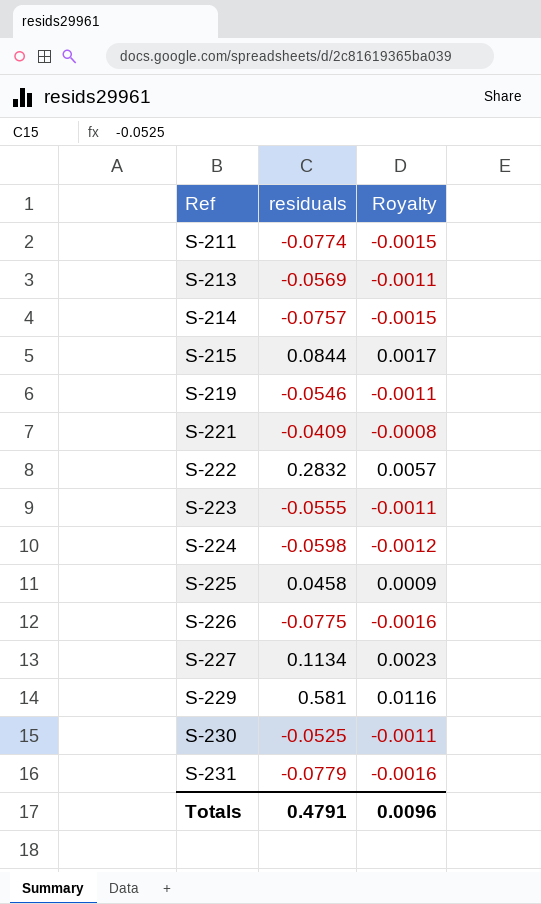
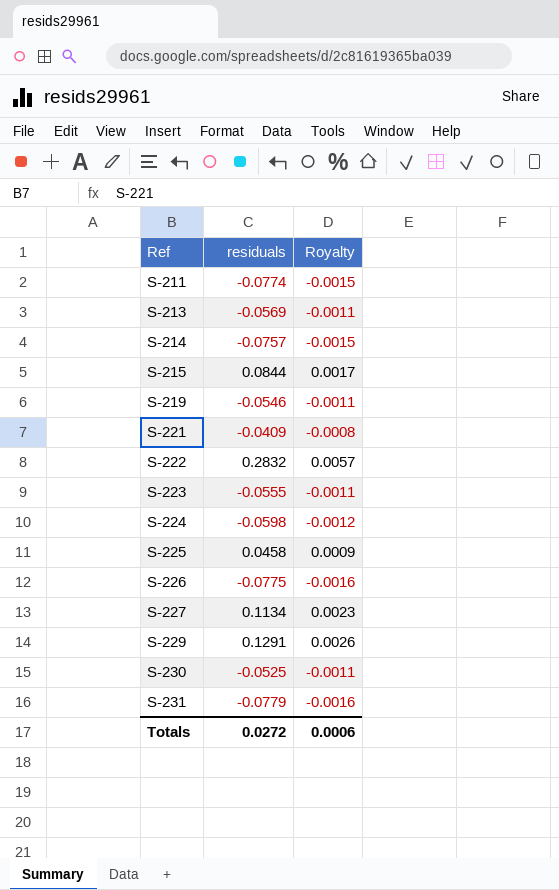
S-229 | residuals: 0.581 -> 0.1291
S-229 | Royalty: 0.0116 -> 0.0026
Totals | residuals: 0.4791 -> 0.0272
Totals | Royalty: 0.0096 -> 0.0006

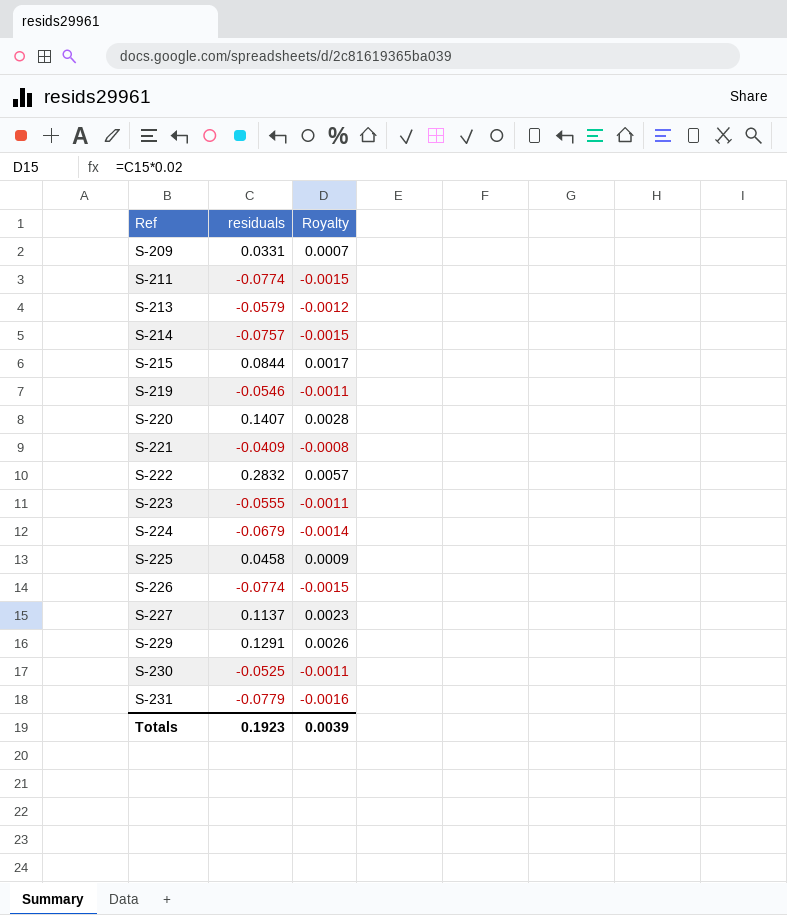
row S-209: none -> 0.0331 | 0.0007
S-213 | residuals: -0.0569 -> -0.0579
S-213 | Royalty: -0.0011 -> -0.0012
row S-220: none -> 0.1407 | 0.0028
S-224 | residuals: -0.0598 -> -0.0679
S-224 | Royalty: -0.0012 -> -0.0014
S-226 | residuals: -0.0775 -> -0.0774
S-226 | Royalty: -0.0016 -> -0.0015
S-227 | residuals: 0.1134 -> 0.1137
Totals | residuals: 0.0272 -> 0.1923
Totals | Royalty: 0.0006 -> 0.0039

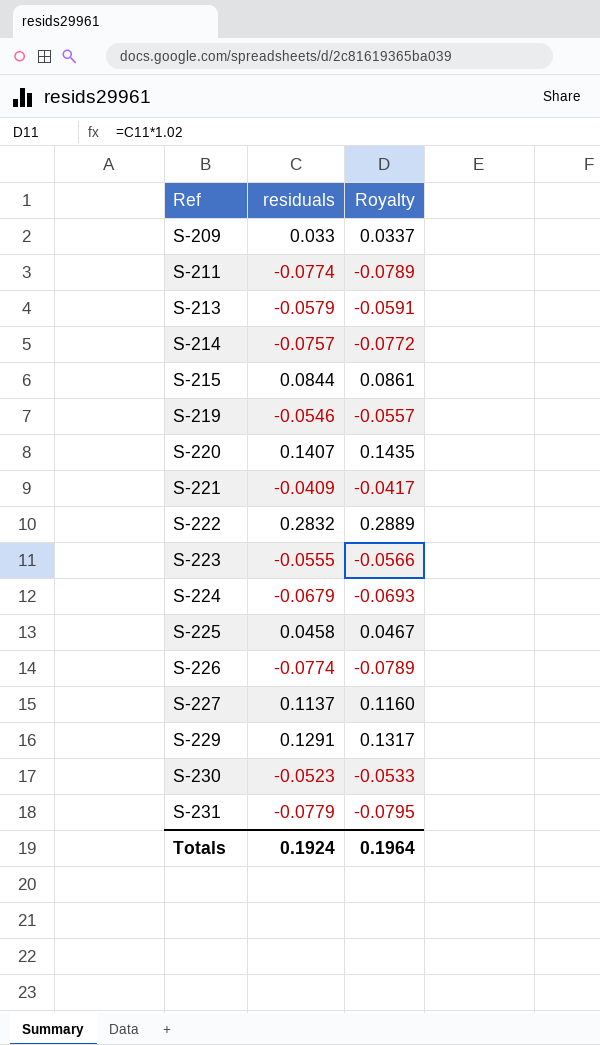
column Royalty | formula: [residuals] * 0.02 -> [residuals] * 1.02
S-209 | residuals: 0.0331 -> 0.033
S-230 | residuals: -0.0525 -> -0.0523
Totals | residuals: 0.1923 -> 0.1924
Totals | Royalty: 0.0039 -> 0.1964

